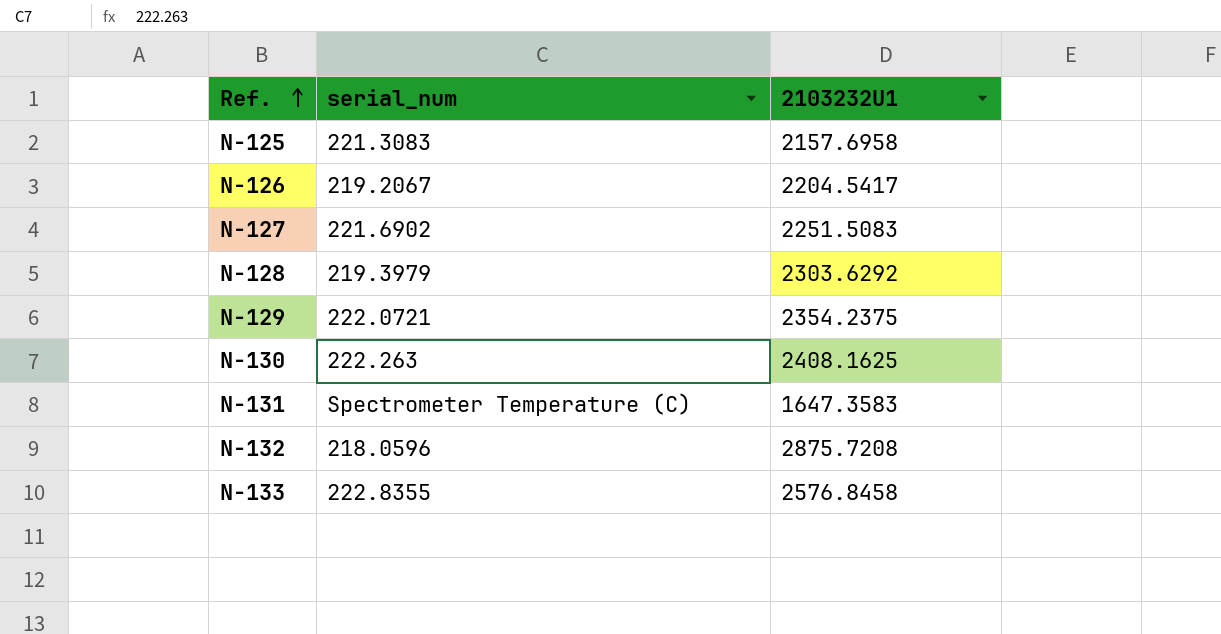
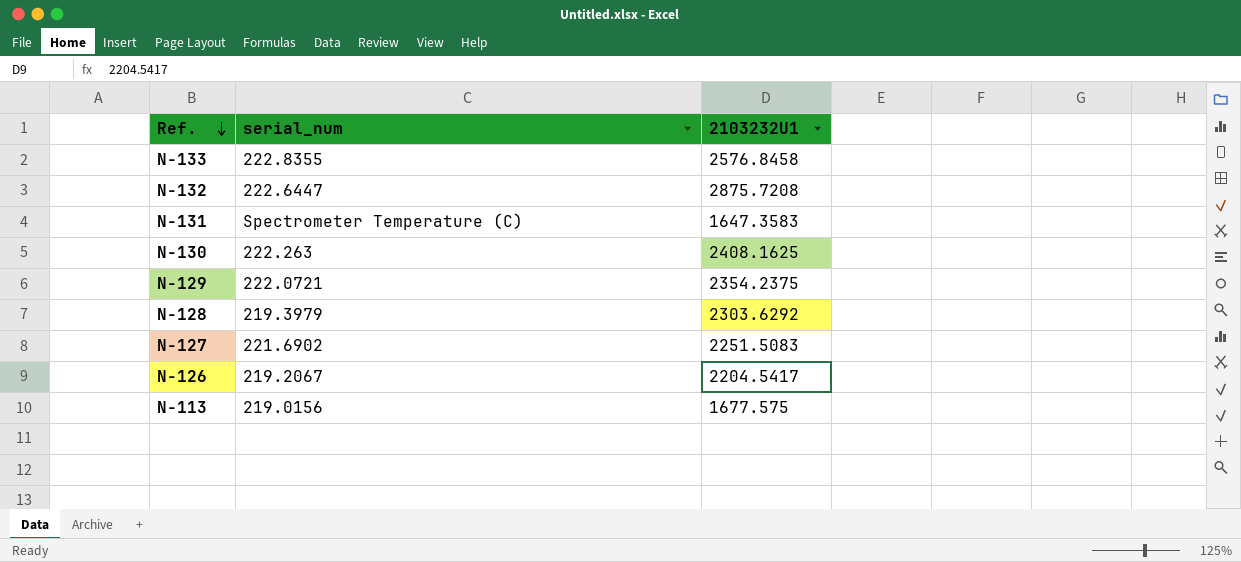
row order: Ref. ascending -> Ref. descending
row N-125: 221.3083 | 2157.6958 -> none
N-132 | serial_num: 218.0596 -> 222.6447
row N-113: none -> 219.0156 | 1677.575

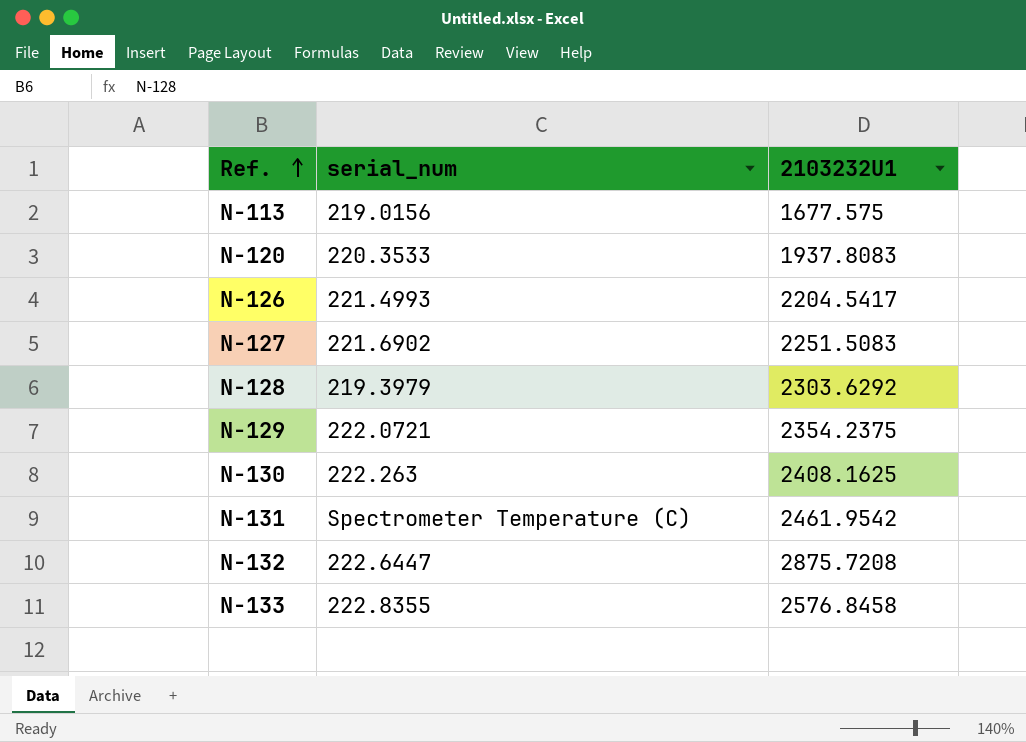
row order: Ref. descending -> Ref. ascending
row N-120: none -> 220.3533 | 1937.8083
N-126 | serial_num: 219.2067 -> 221.4993
N-131 | 2103232U1: 1647.3583 -> 2461.9542

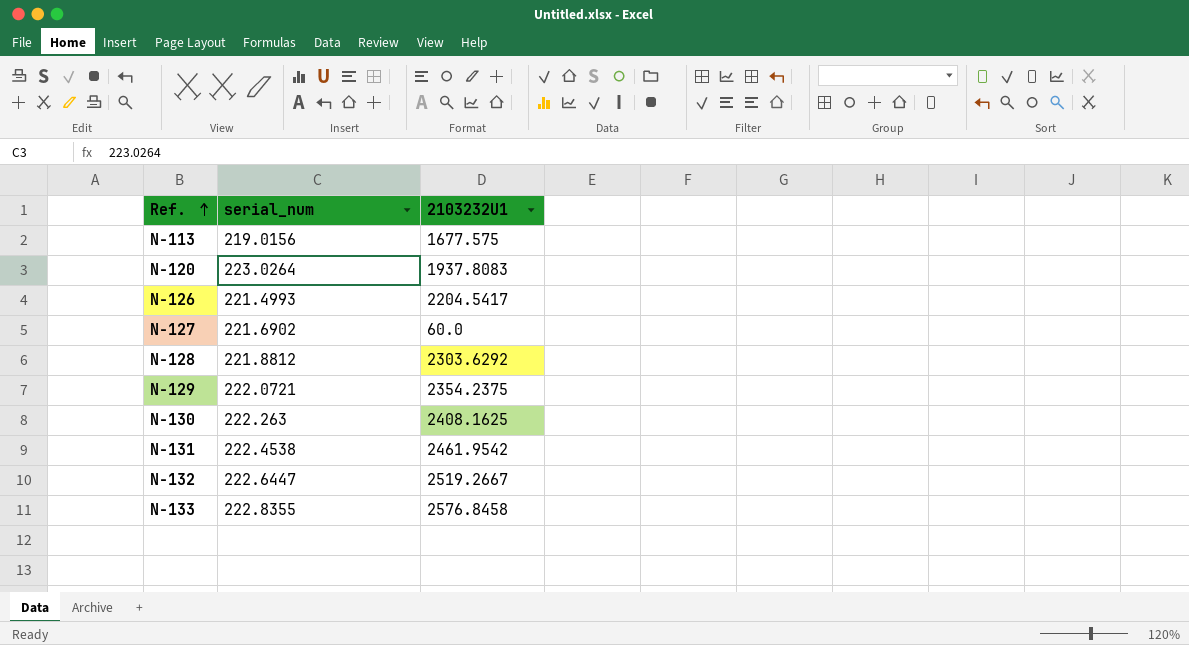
N-120 | serial_num: 220.3533 -> 223.0264
N-127 | 2103232U1: 2251.5083 -> 60.0
N-128 | serial_num: 219.3979 -> 221.8812
N-131 | serial_num: Spectrometer Temperature (C) -> 222.4538
N-132 | 2103232U1: 2875.7208 -> 2519.2667

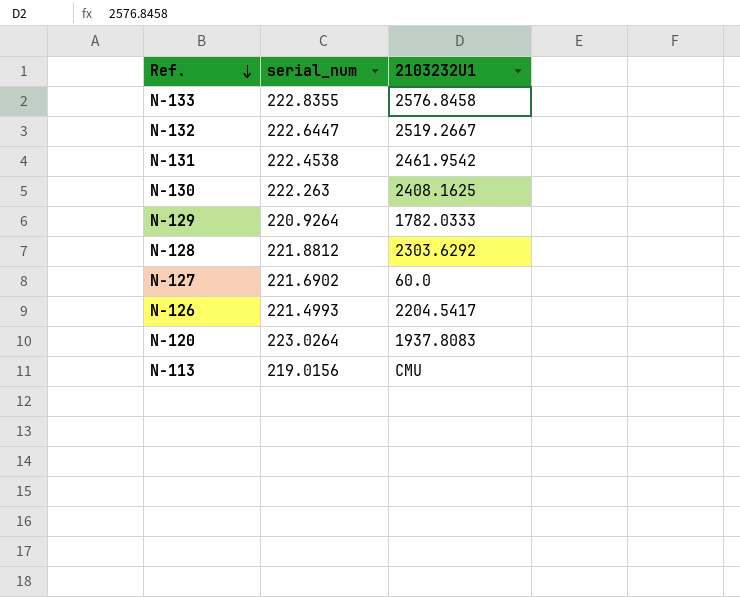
row order: Ref. ascending -> Ref. descending
N-129 | serial_num: 222.0721 -> 220.9264
N-129 | 2103232U1: 2354.2375 -> 1782.0333
N-113 | 2103232U1: 1677.575 -> CMU

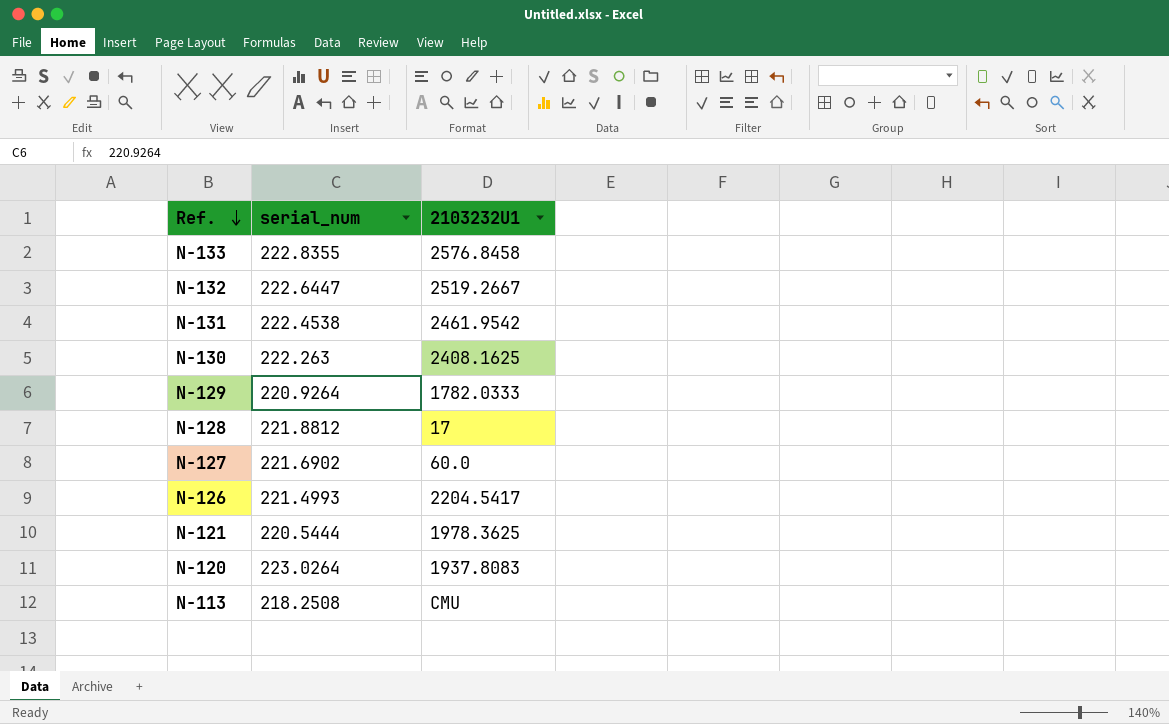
N-128 | 2103232U1: 2303.6292 -> 17
row N-121: none -> 220.5444 | 1978.3625
N-113 | serial_num: 219.0156 -> 218.2508

